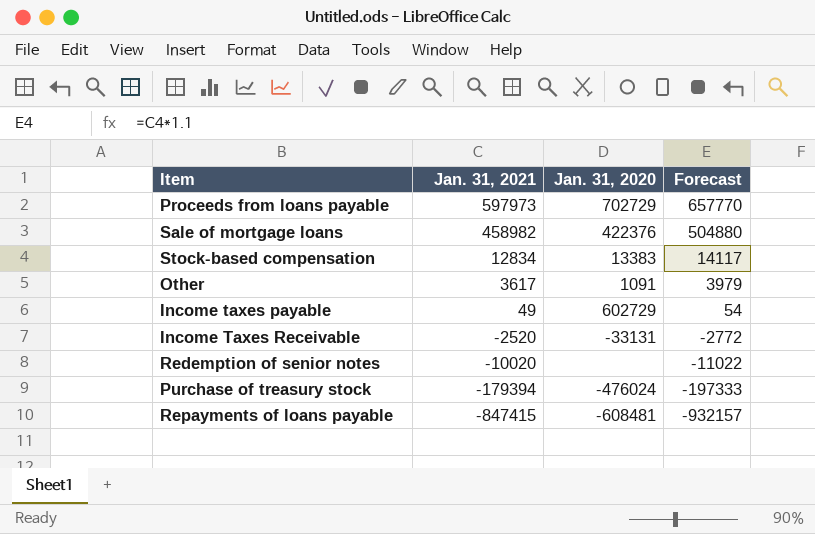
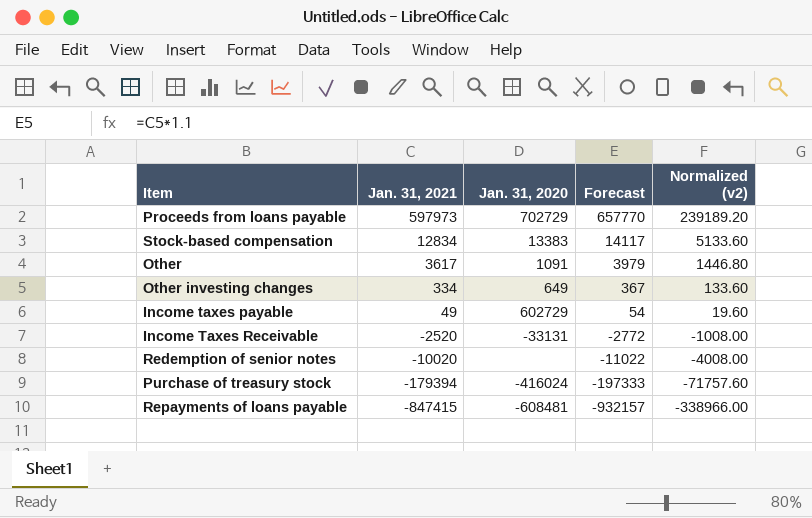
column Normalized (v2) | formula: none -> [Jan. 31, 2021] * 0.4
row Sale of mortgage loans: 458982 | 422376 | 504880 -> none
row Other investing changes: none -> 334 | 649 | 367 | 133.60
Purchase of treasury stock | Jan. 31, 2020: -476024 -> -416024

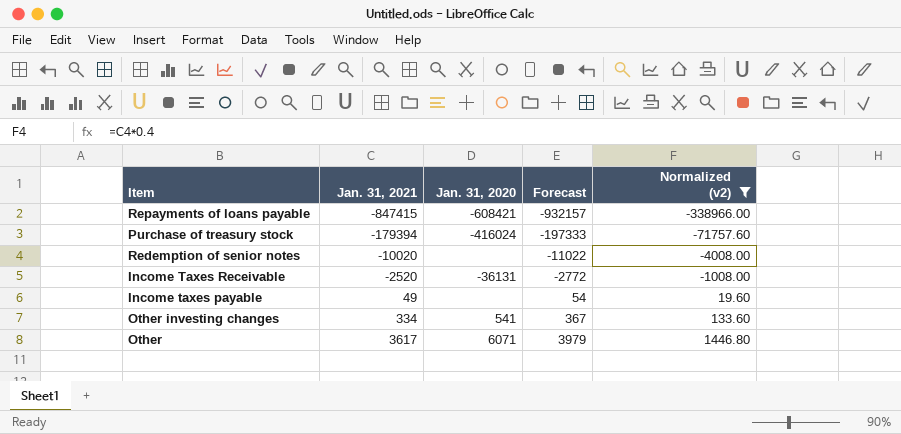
filter: none -> Normalized (v2) <= 1446.80
row order: Jan. 31, 2021 descending -> Jan. 31, 2021 ascending
Repayments of loans payable | Jan. 31, 2020: -608481 -> -608421
Income Taxes Receivable | Jan. 31, 2020: -33131 -> -36131
Income taxes payable | Jan. 31, 2020: 602729 -> none
Other investing changes | Jan. 31, 2020: 649 -> 541
Other | Jan. 31, 2020: 1091 -> 6071

